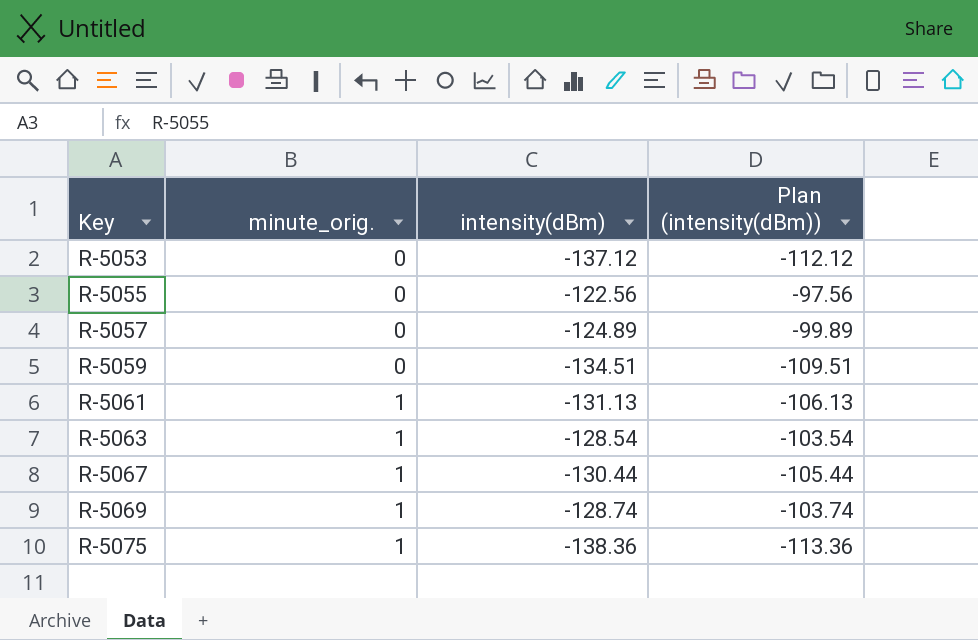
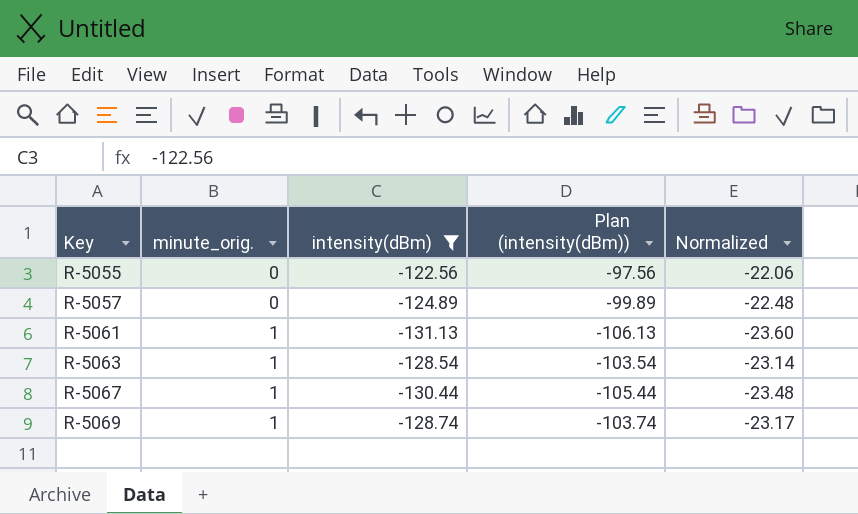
filter: none -> intensity(dBm) >= -131.13
column Normalized | formula: none -> [intensity(dBm)] * 0.18

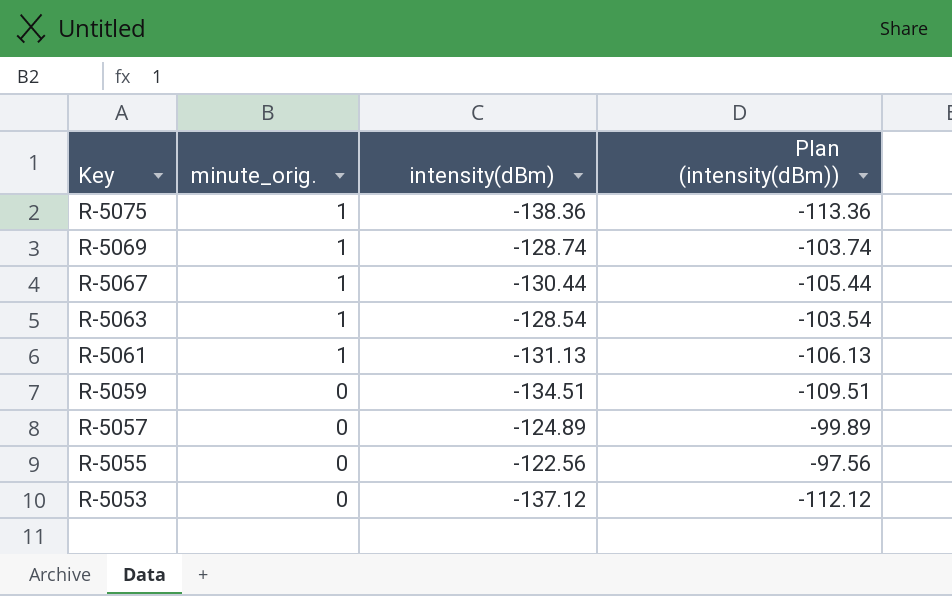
filter: intensity(dBm) >= -131.13 -> none
row order: Key ascending -> Key descending
column Normalized | formula: [intensity(dBm)] * 0.18 -> none

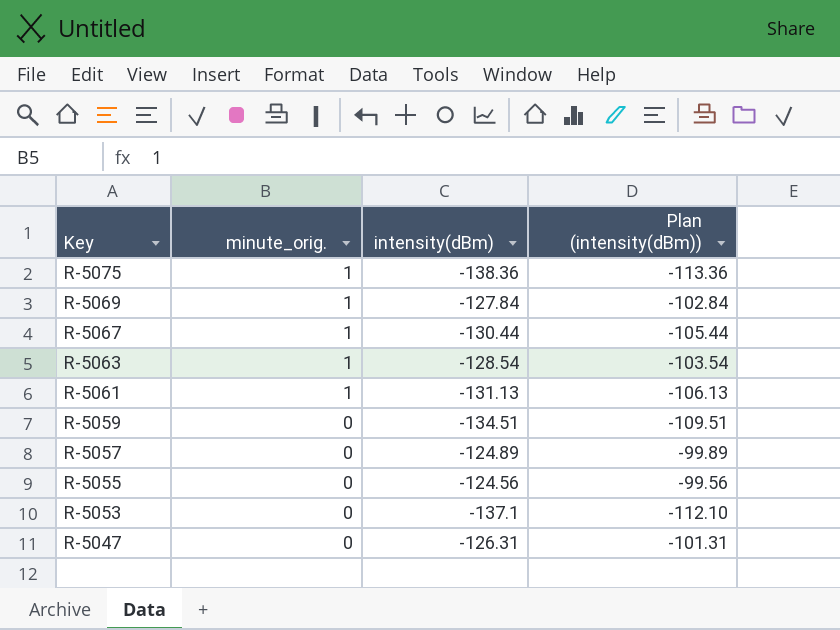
R-5069 | intensity(dBm): -128.74 -> -127.84
R-5069 | Plan (intensity(dBm)): -103.74 -> -102.84
R-5055 | intensity(dBm): -122.56 -> -124.56
R-5055 | Plan (intensity(dBm)): -97.56 -> -99.56
R-5053 | intensity(dBm): -137.12 -> -137.1
R-5053 | Plan (intensity(dBm)): -112.12 -> -112.10
row R-5047: none -> 0 | -126.31 | -101.31

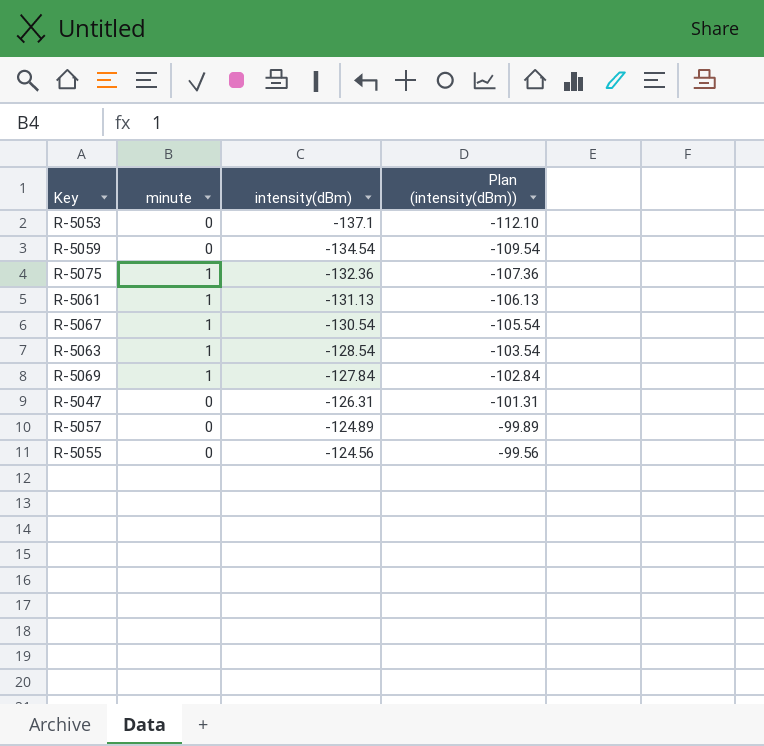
row order: Key descending -> intensity(dBm) ascending
column name: minute_orig. -> minute
R-5059 | intensity(dBm): -134.51 -> -134.54
R-5059 | Plan (intensity(dBm)): -109.51 -> -109.54
R-5075 | intensity(dBm): -138.36 -> -132.36
R-5075 | Plan (intensity(dBm)): -113.36 -> -107.36
R-5067 | intensity(dBm): -130.44 -> -130.54
R-5067 | Plan (intensity(dBm)): -105.44 -> -105.54

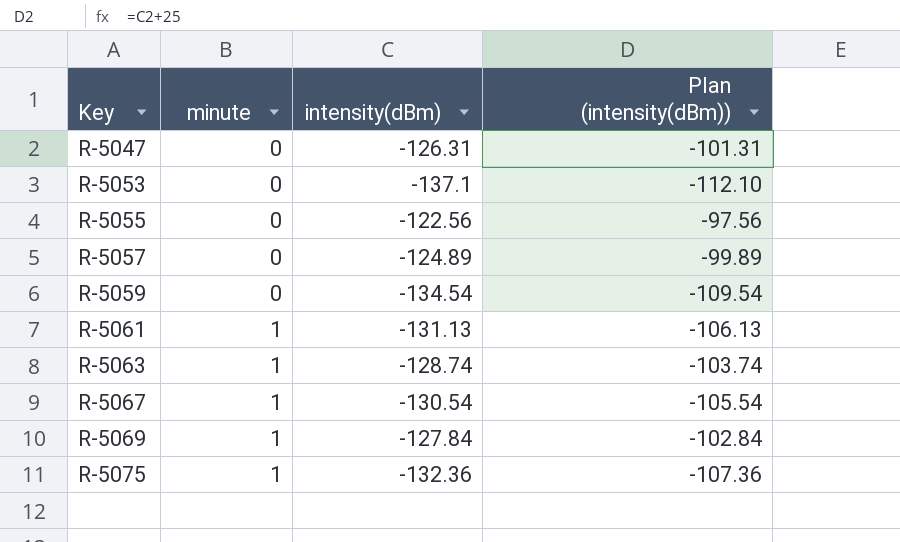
row order: intensity(dBm) ascending -> Key ascending
R-5055 | intensity(dBm): -124.56 -> -122.56
R-5055 | Plan (intensity(dBm)): -99.56 -> -97.56
R-5063 | intensity(dBm): -128.54 -> -128.74
R-5063 | Plan (intensity(dBm)): -103.54 -> -103.74

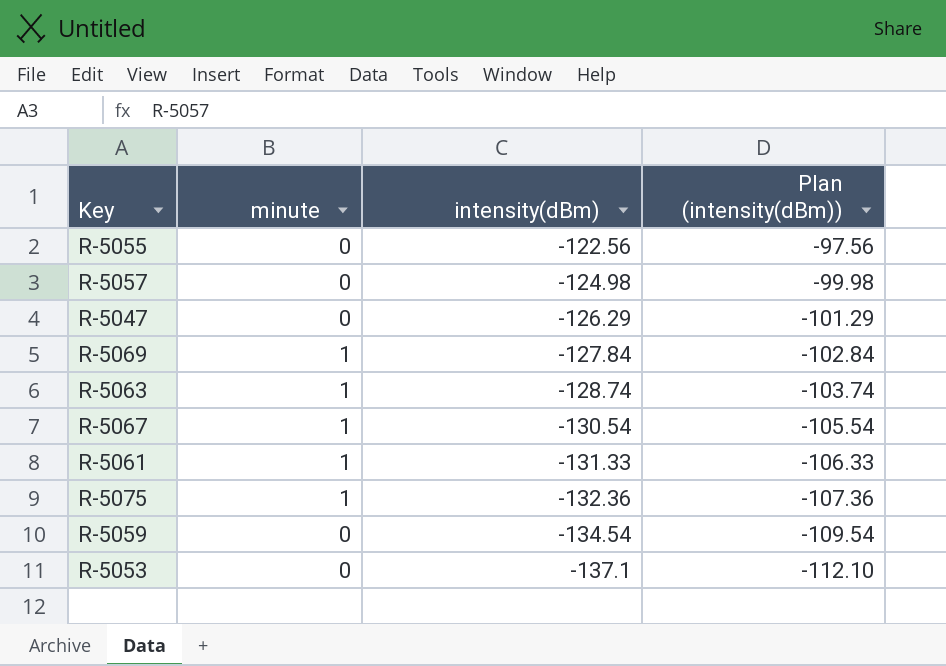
row order: Key ascending -> intensity(dBm) descending
R-5057 | intensity(dBm): -124.89 -> -124.98
R-5057 | Plan (intensity(dBm)): -99.89 -> -99.98
R-5047 | intensity(dBm): -126.31 -> -126.29
R-5047 | Plan (intensity(dBm)): -101.31 -> -101.29
R-5061 | intensity(dBm): -131.13 -> -131.33
R-5061 | Plan (intensity(dBm)): -106.13 -> -106.33

